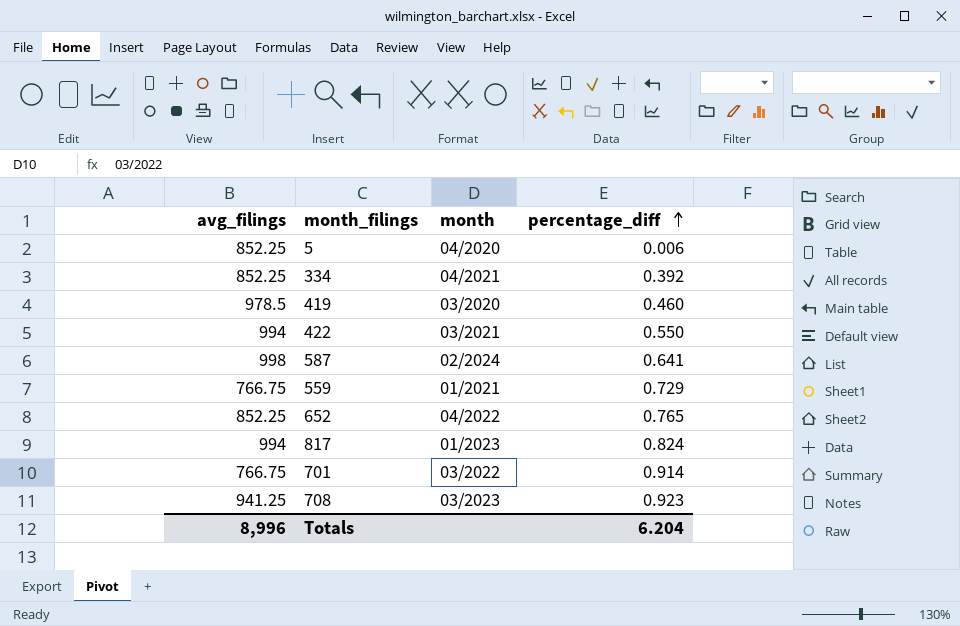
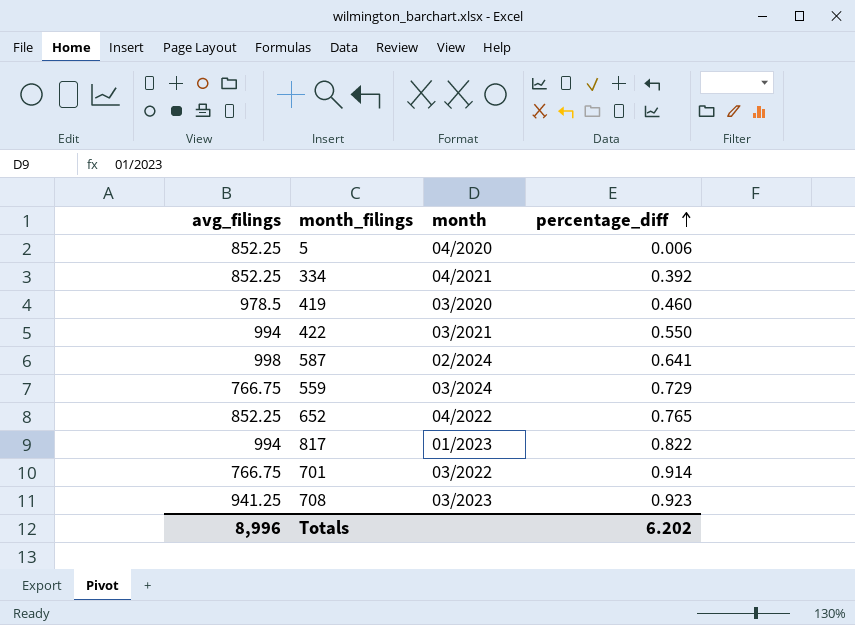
559 | month: 01/2021 -> 03/2024
817 | percentage_diff: 0.824 -> 0.822
Totals | percentage_diff: 6.204 -> 6.202

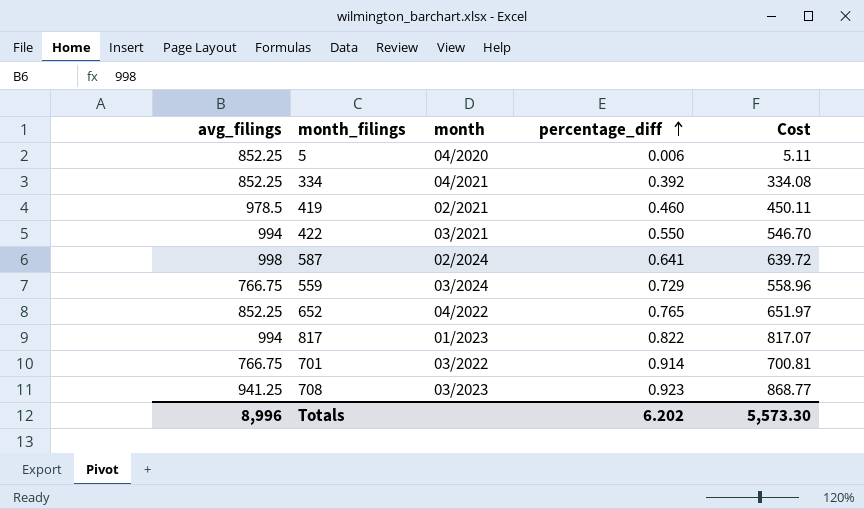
column Cost | formula: none -> [avg_filings] * [percentage_diff]
419 | month: 03/2020 -> 02/2021

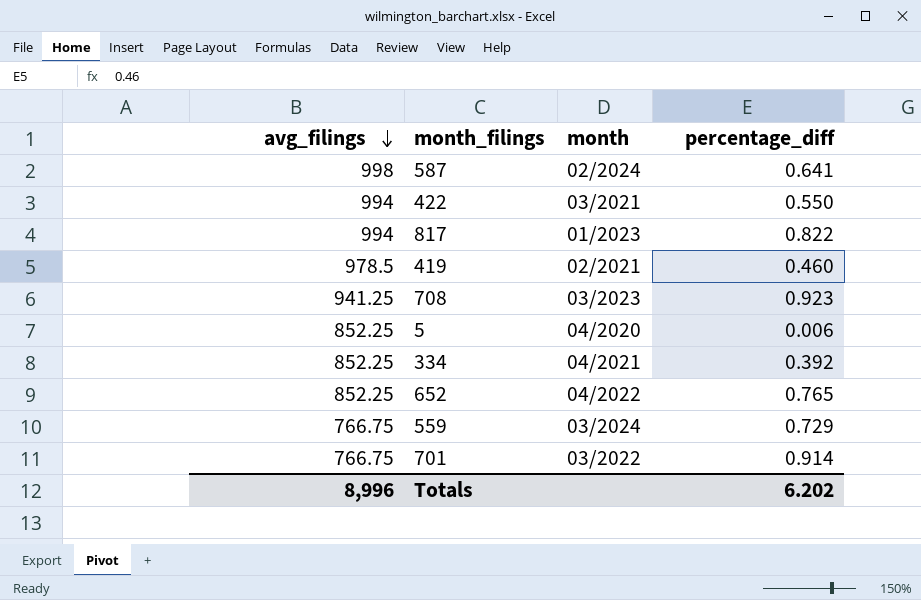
row order: percentage_diff ascending -> avg_filings descending
column Cost | formula: [avg_filings] * [percentage_diff] -> none

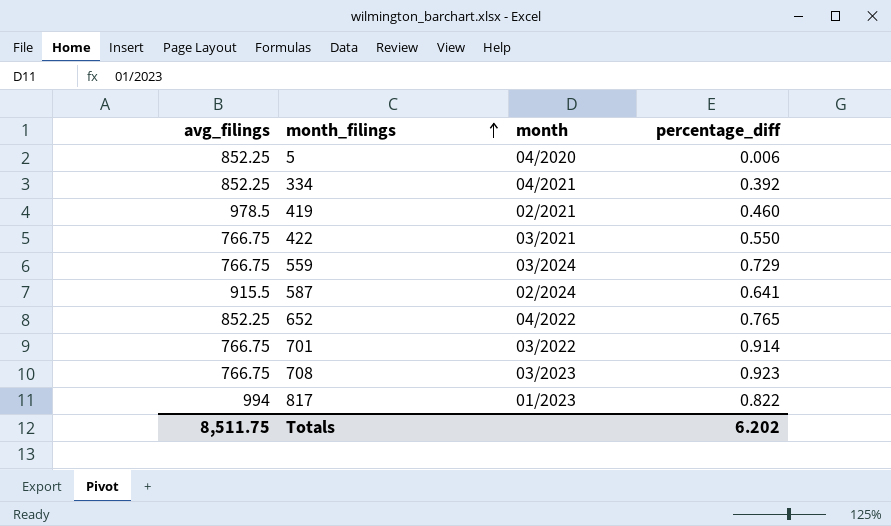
row order: avg_filings descending -> month_filings ascending
422 | avg_filings: 994 -> 766.75
587 | avg_filings: 998 -> 915.5
708 | avg_filings: 941.25 -> 766.75
Totals | avg_filings: 8,996 -> 8,511.75

